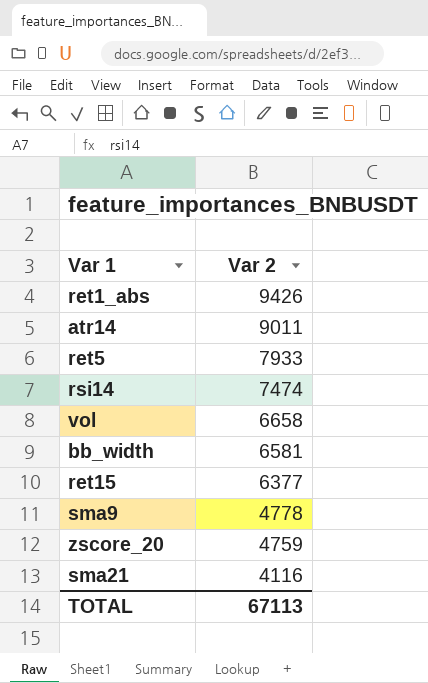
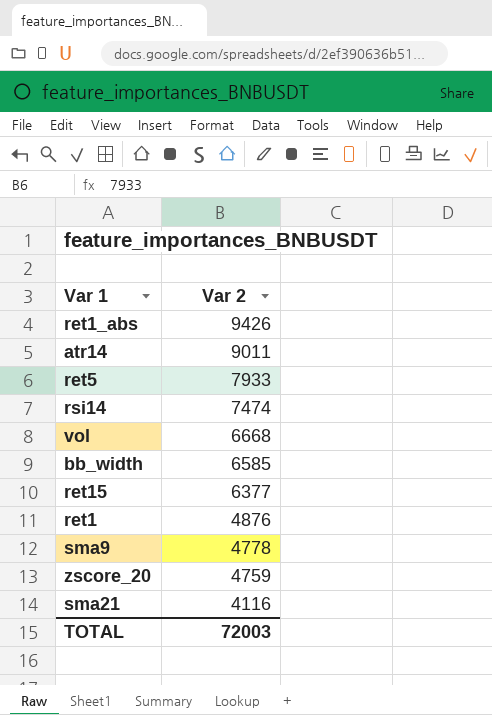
vol | Var 2: 6658 -> 6668
bb_width | Var 2: 6581 -> 6585
row ret1: none -> 4876
TOTAL | Var 2: 67113 -> 72003

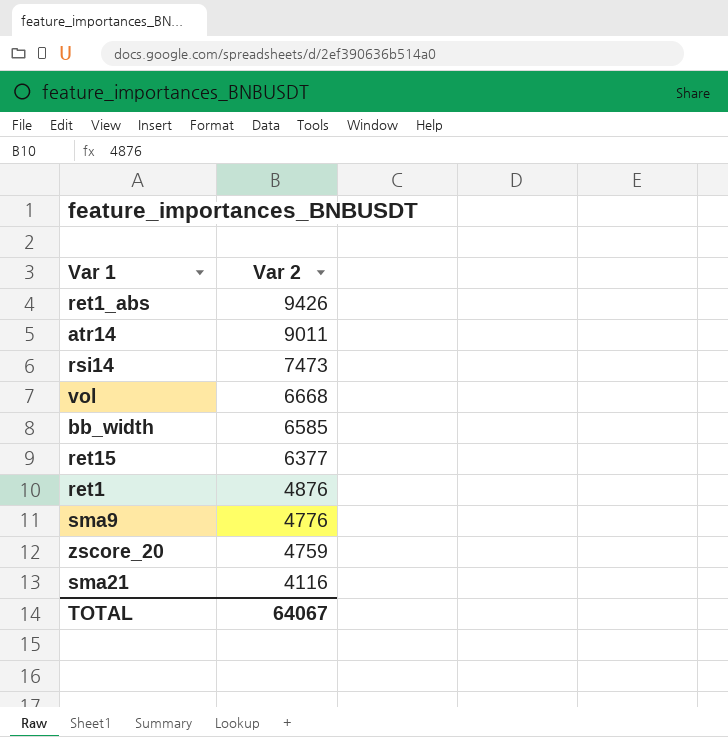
row ret5: 7933 -> none
rsi14 | Var 2: 7474 -> 7473
sma9 | Var 2: 4778 -> 4776
TOTAL | Var 2: 72003 -> 64067

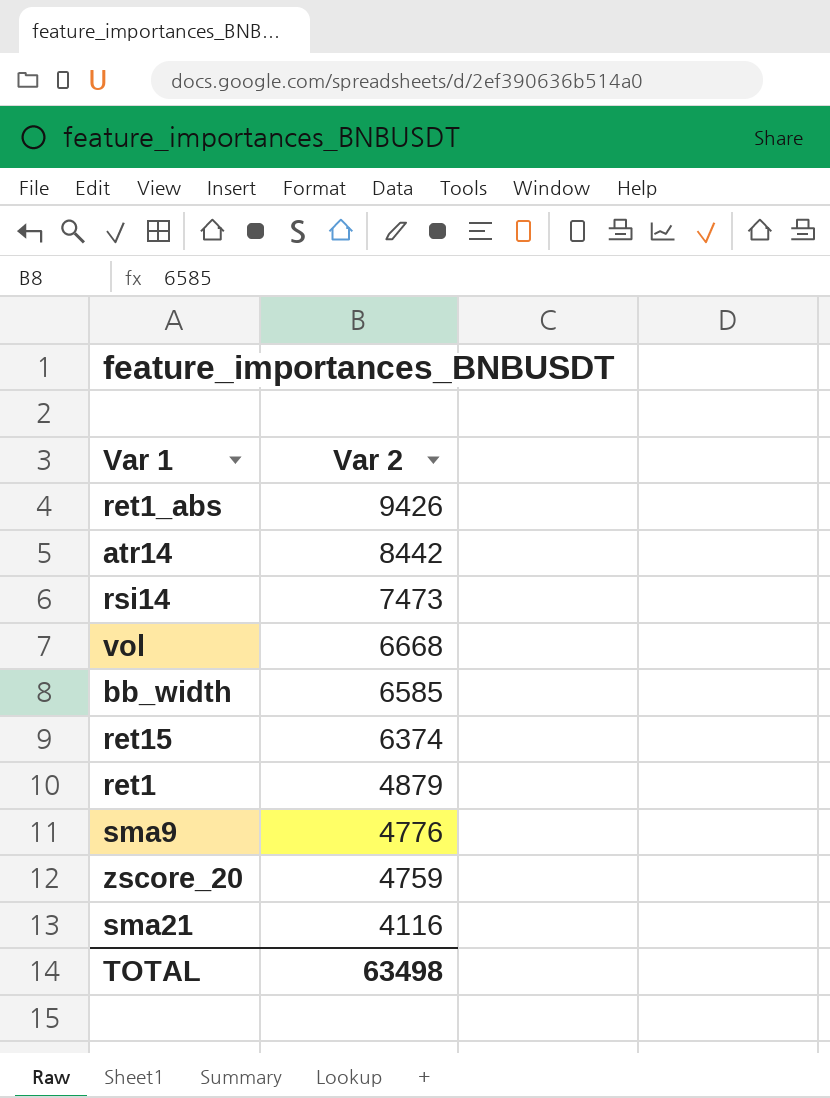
atr14 | Var 2: 9011 -> 8442
ret15 | Var 2: 6377 -> 6374
ret1 | Var 2: 4876 -> 4879
TOTAL | Var 2: 64067 -> 63498

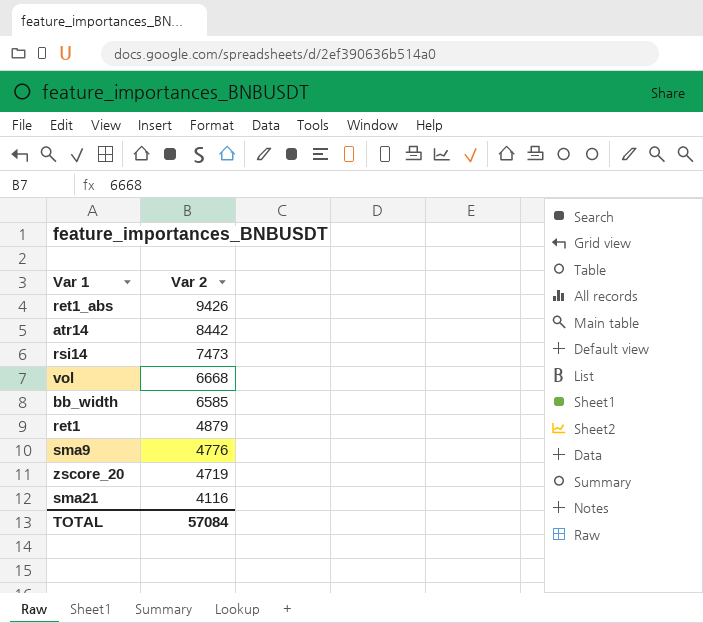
row ret15: 6374 -> none
zscore_20 | Var 2: 4759 -> 4719
TOTAL | Var 2: 63498 -> 57084

